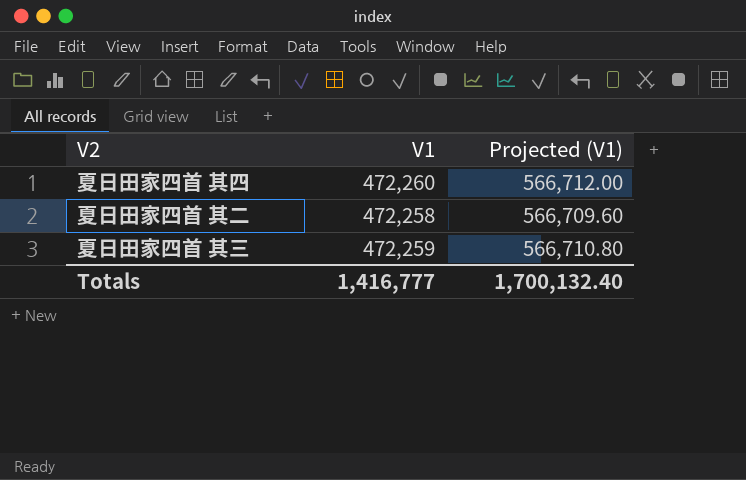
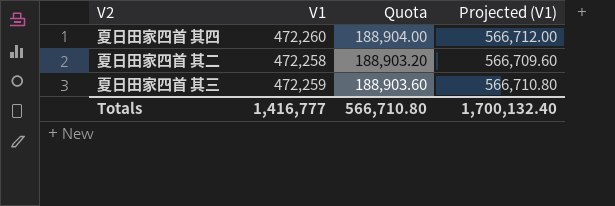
column Quota | formula: none -> [V1] * 0.4

